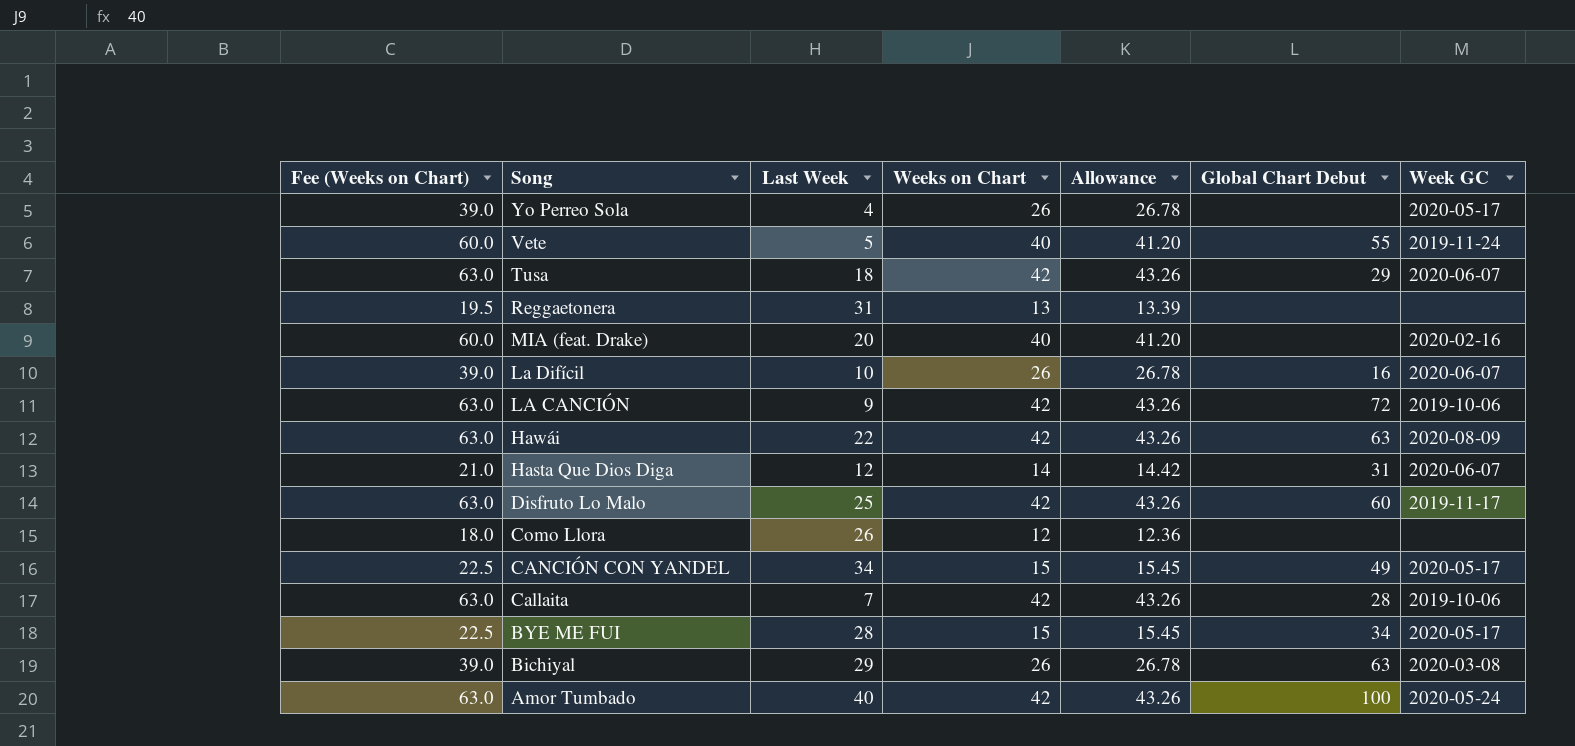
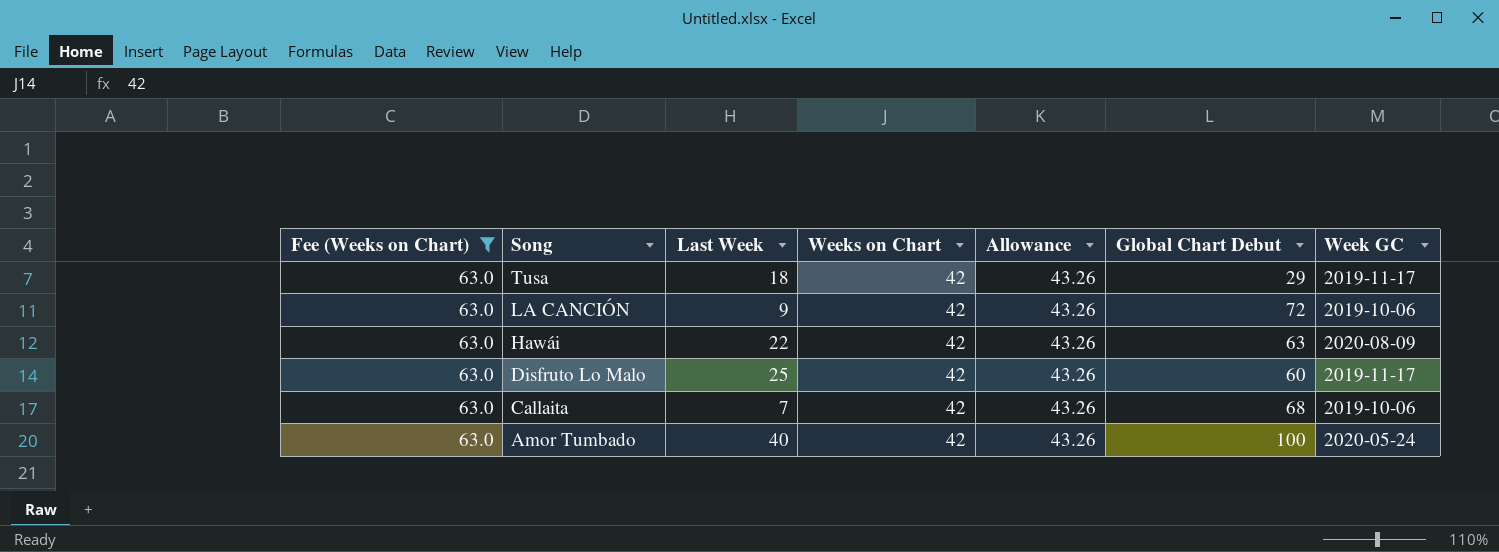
filter: none -> Fee (Weeks on Chart) = 63.0
Tusa | Week GC: 2020-06-07 -> 2019-11-17
Callaita | Global Chart Debut: 28 -> 68

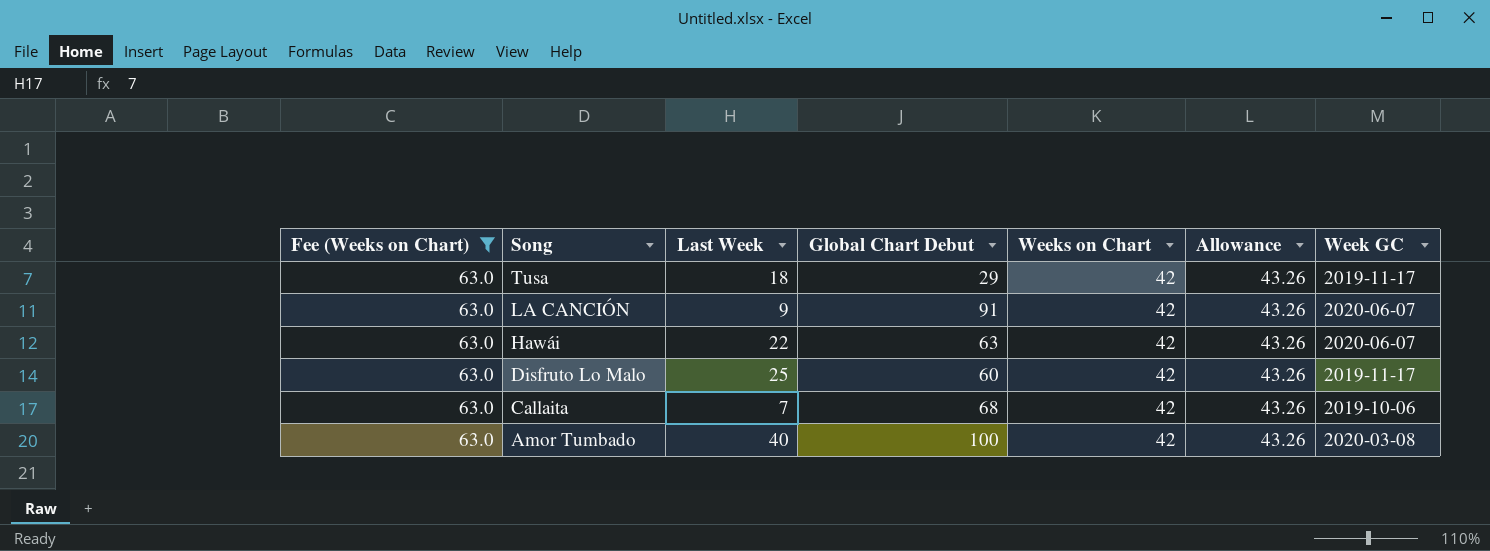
column Global Chart Debut | position: 6 -> 4
LA CANCIÓN | Global Chart Debut: 72 -> 91
LA CANCIÓN | Week GC: 2019-10-06 -> 2020-06-07
Hawái | Week GC: 2020-08-09 -> 2020-06-07
Amor Tumbado | Week GC: 2020-05-24 -> 2020-03-08

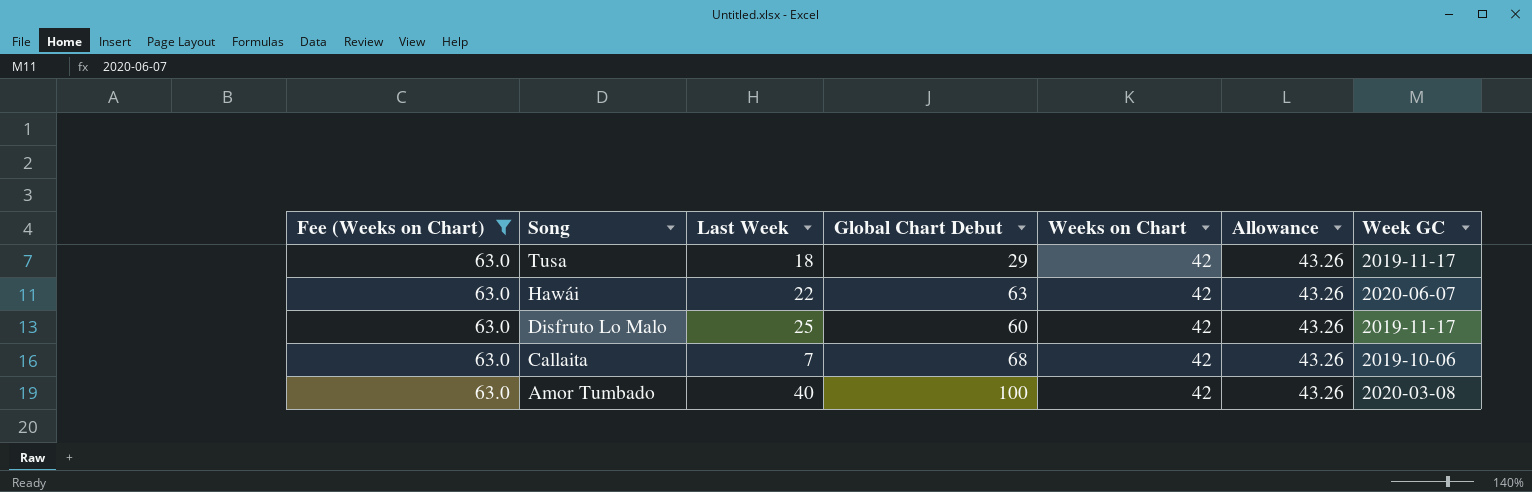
row LA CANCIÓN: 63.0 | 9 | 91 | 42 | 43.26 | 2020-06-07 -> none

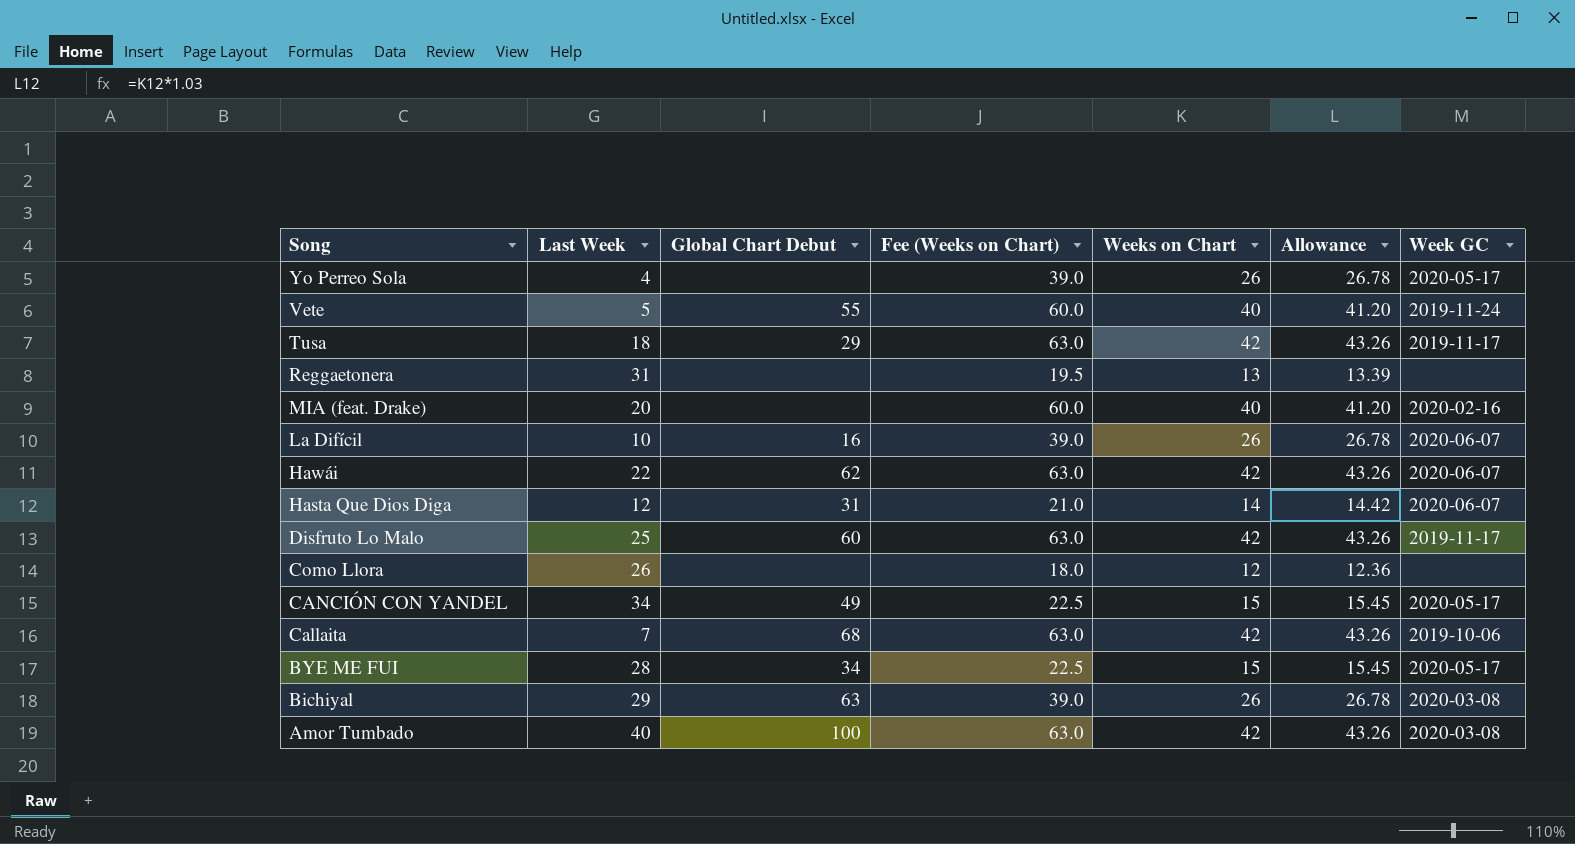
filter: Fee (Weeks on Chart) = 63.0 -> none
column Fee (Weeks on Chart) | position: 1 -> 4
Hawái | Global Chart Debut: 63 -> 62

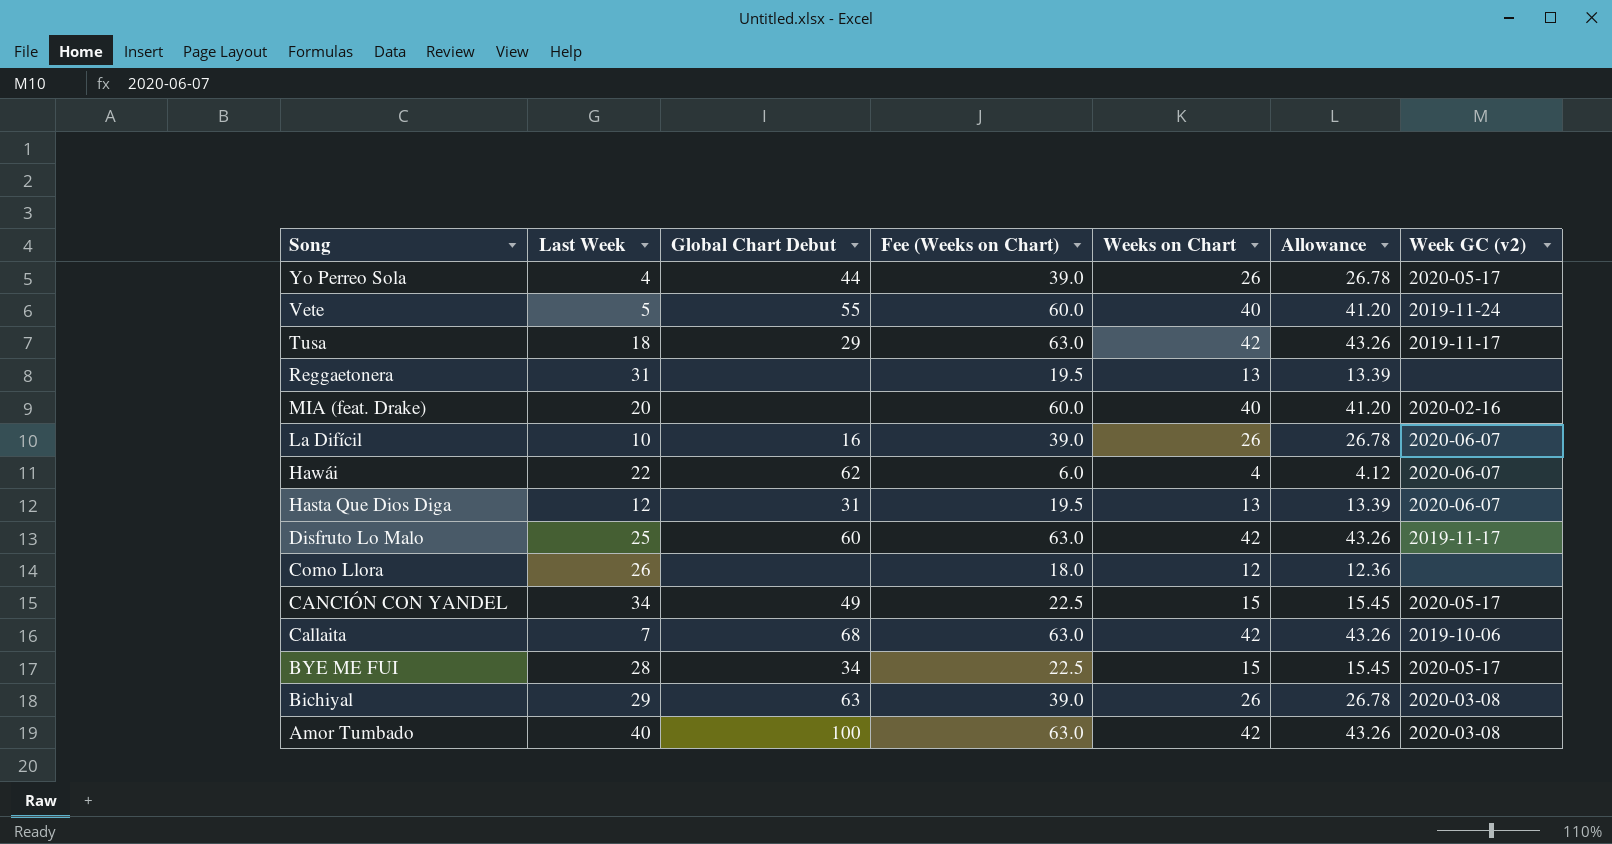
column name: Week GC -> Week GC (v2)
Yo Perreo Sola | Global Chart Debut: none -> 44
Hawái | Fee (Weeks on Chart): 63.0 -> 6.0
Hawái | Weeks on Chart: 42 -> 4
Hawái | Allowance: 43.26 -> 4.12
Hasta Que Dios Diga | Fee (Weeks on Chart): 21.0 -> 19.5
Hasta Que Dios Diga | Weeks on Chart: 14 -> 13
Hasta Que Dios Diga | Allowance: 14.42 -> 13.39

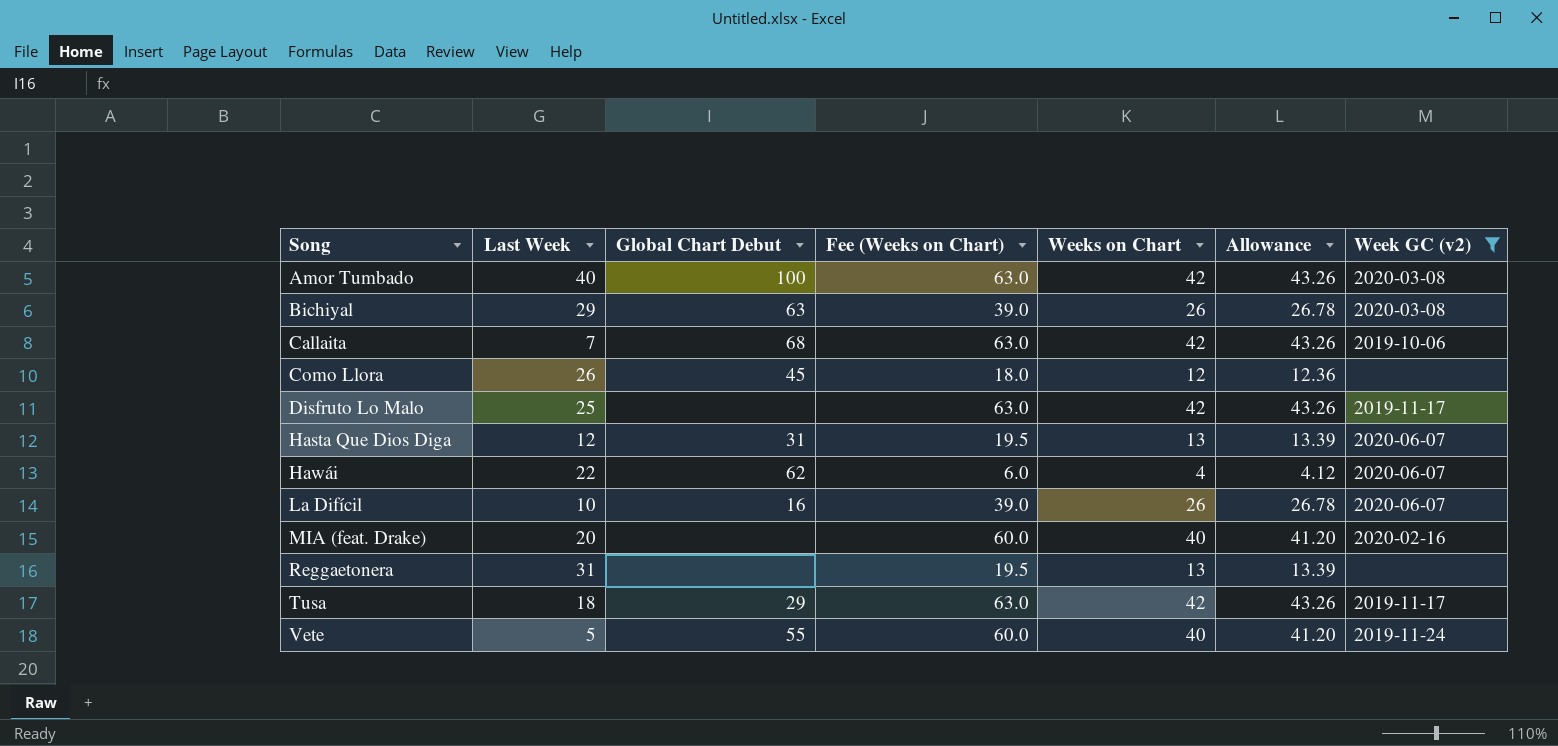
filter: none -> Week GC (v2) != 2020-05-17
row order: Song descending -> Song ascending
Como Llora | Global Chart Debut: none -> 45
Disfruto Lo Malo | Global Chart Debut: 60 -> none

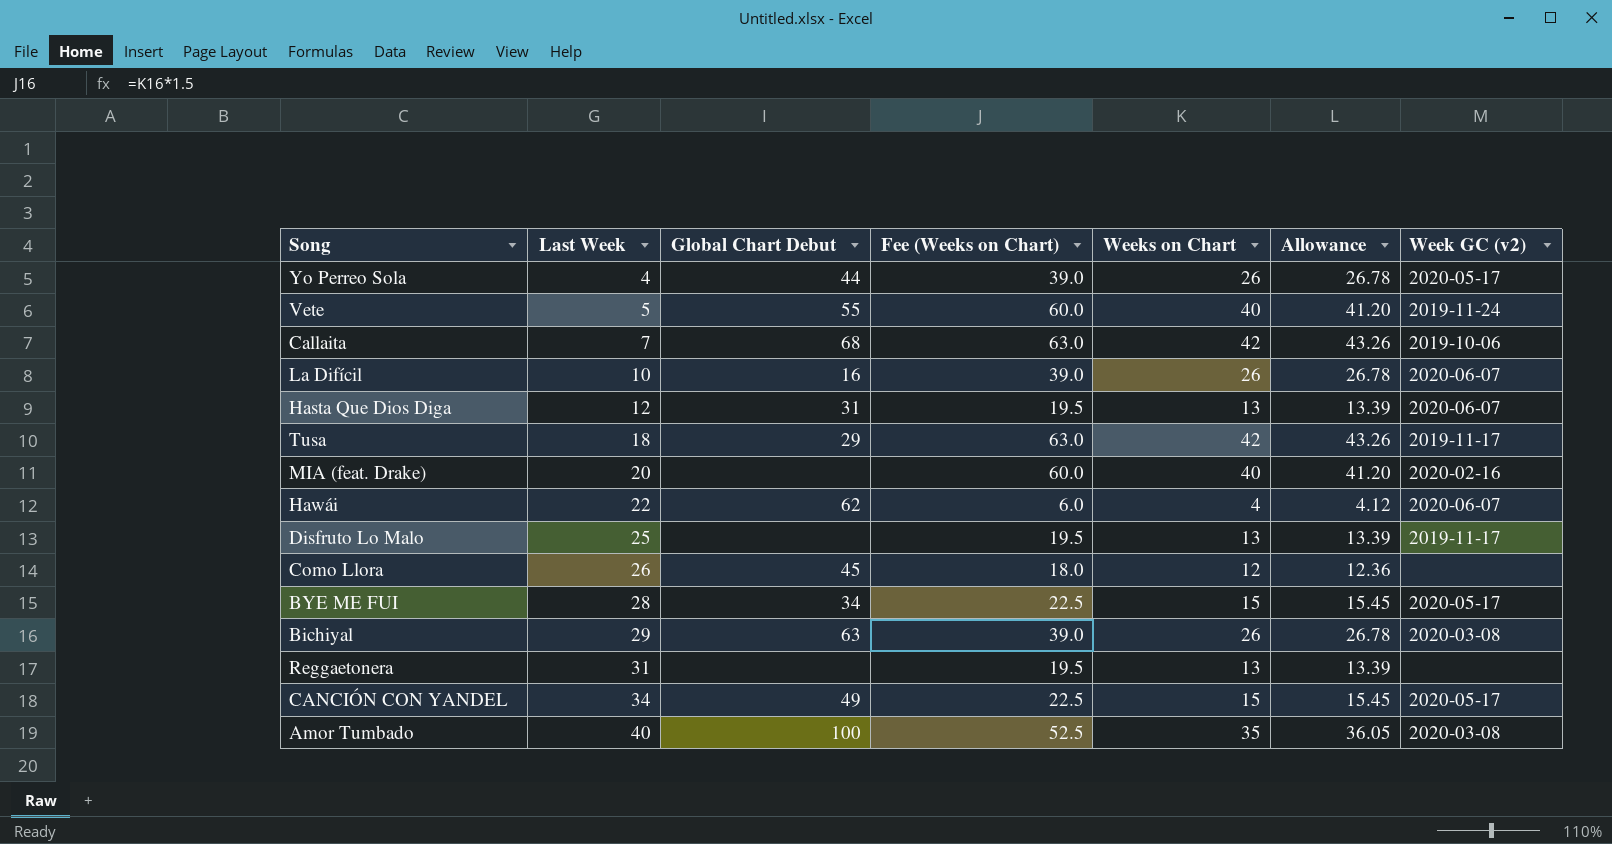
filter: Week GC (v2) != 2020-05-17 -> none
row order: Song ascending -> Last Week ascending
Disfruto Lo Malo | Fee (Weeks on Chart): 63.0 -> 19.5
Disfruto Lo Malo | Weeks on Chart: 42 -> 13
Disfruto Lo Malo | Allowance: 43.26 -> 13.39
Amor Tumbado | Fee (Weeks on Chart): 63.0 -> 52.5
Amor Tumbado | Weeks on Chart: 42 -> 35
Amor Tumbado | Allowance: 43.26 -> 36.05

